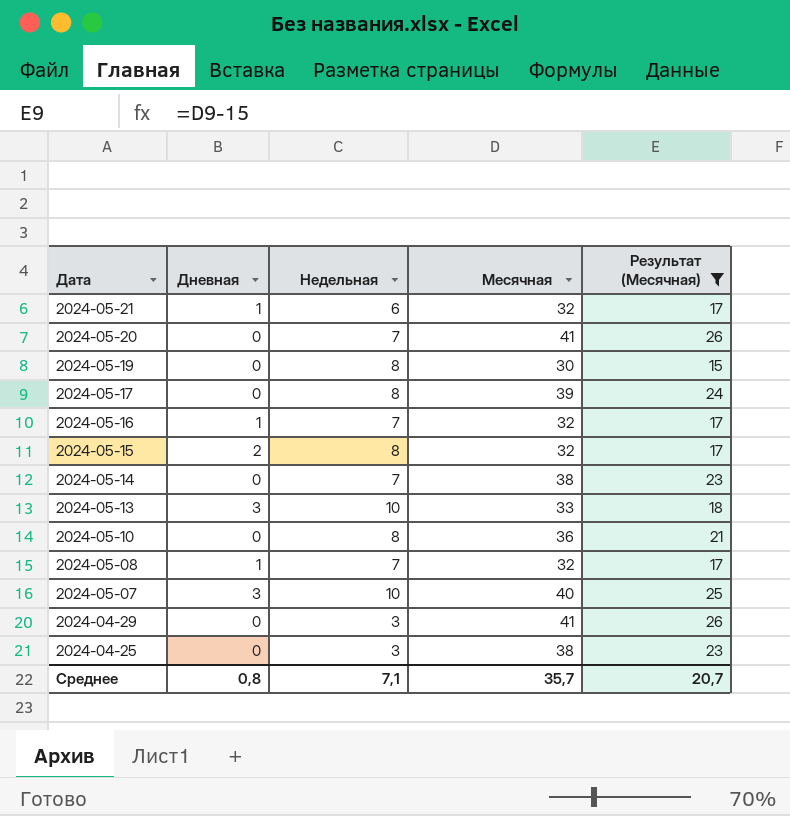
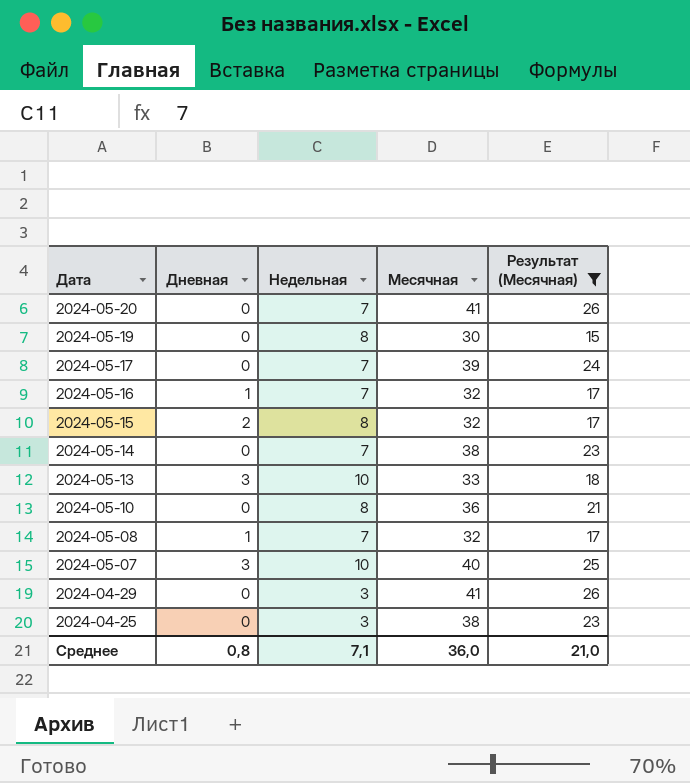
row 2024-05-21: 1 | 6 | 32 | 17 -> none
2024-05-17 | Недельная: 8 -> 7
Среднее | Месячная: 35,7 -> 36,0
Среднее | Результат (Месячная): 20,7 -> 21,0

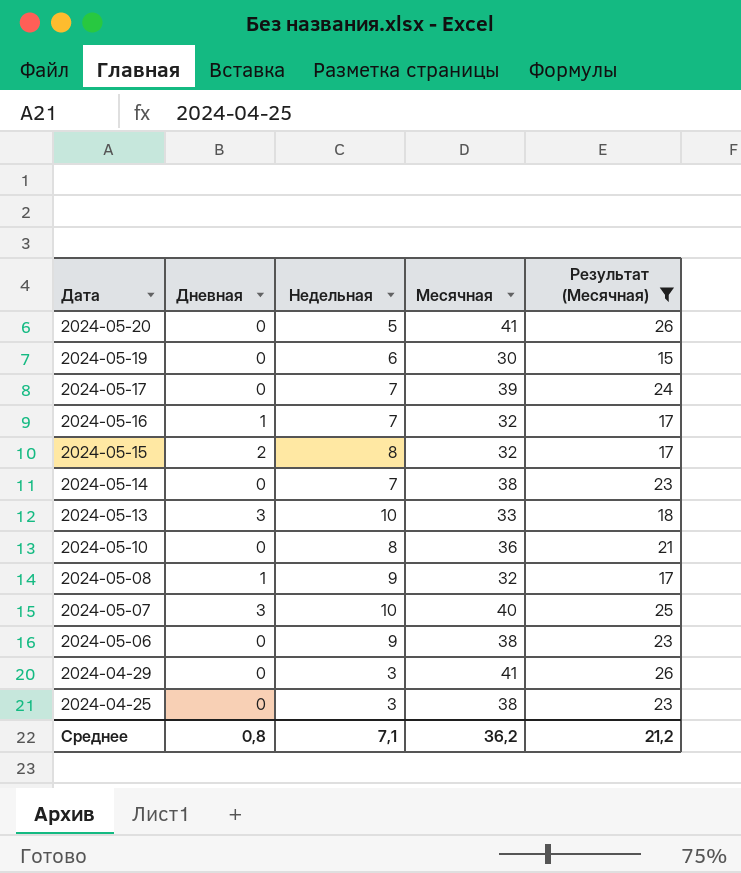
2024-05-20 | Недельная: 7 -> 5
2024-05-19 | Недельная: 8 -> 6
2024-05-08 | Недельная: 7 -> 9
row 2024-05-06: none -> 0 | 9 | 38 | 23
Среднее | Месячная: 36,0 -> 36,2
Среднее | Результат (Месячная): 21,0 -> 21,2

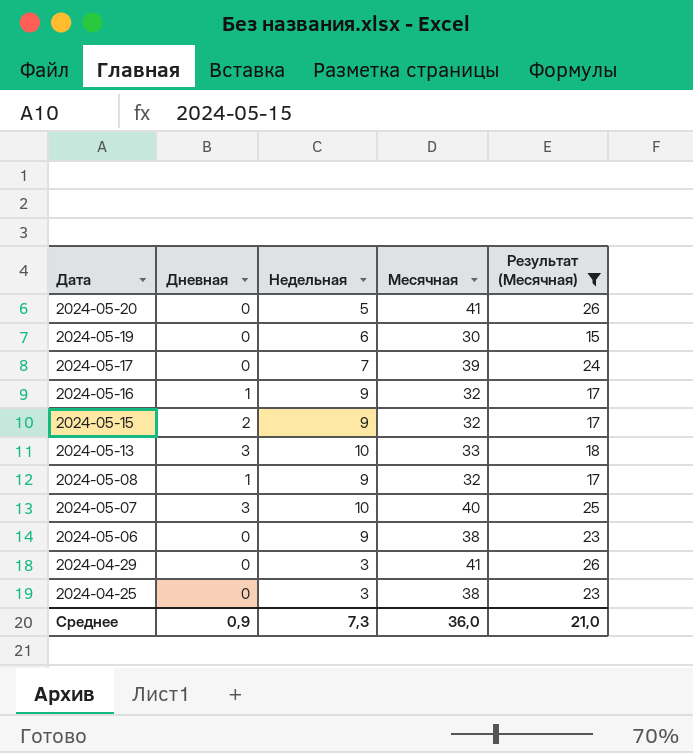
row 2024-05-14: 0 | 7 | 38 | 23 -> none
row 2024-05-10: 0 | 8 | 36 | 21 -> none
2024-05-16 | Недельная: 7 -> 9
2024-05-15 | Недельная: 8 -> 9
Среднее | Дневная: 0,8 -> 0,9
Среднее | Недельная: 7,1 -> 7,3
Среднее | Месячная: 36,2 -> 36,0
Среднее | Результат (Месячная): 21,2 -> 21,0

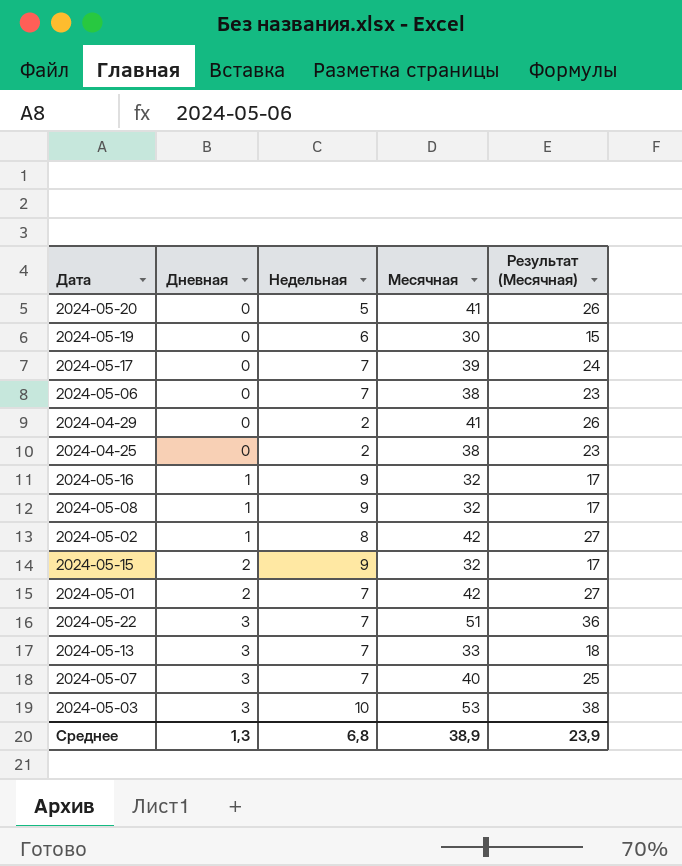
filter: Результат (Месячная) <= 26 -> none
row order: Дата descending -> Дневная ascending
2024-05-06 | Недельная: 9 -> 7
2024-04-29 | Недельная: 3 -> 2
2024-04-25 | Недельная: 3 -> 2
2024-05-13 | Недельная: 10 -> 7
2024-05-07 | Недельная: 10 -> 7
Среднее | Дневная: 0,9 -> 1,3
Среднее | Недельная: 7,3 -> 6,8
Среднее | Месячная: 36,0 -> 38,9
Среднее | Результат (Месячная): 21,0 -> 23,9

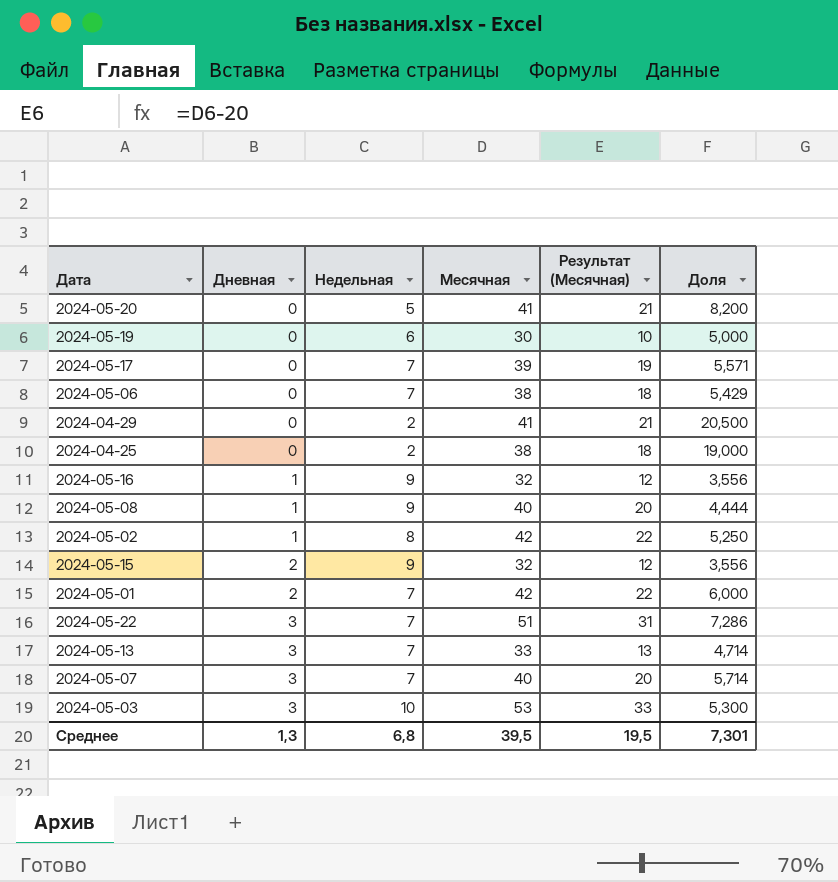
column Результат (Месячная) | formula: [Месячная] - 15 -> [Месячная] - 20
column Доля | formula: none -> [Месячная] / [Недельная]
2024-05-08 | Месячная: 32 -> 40
Среднее | Месячная: 38,9 -> 39,5
Среднее | Результат (Месячная): 23,9 -> 19,5

